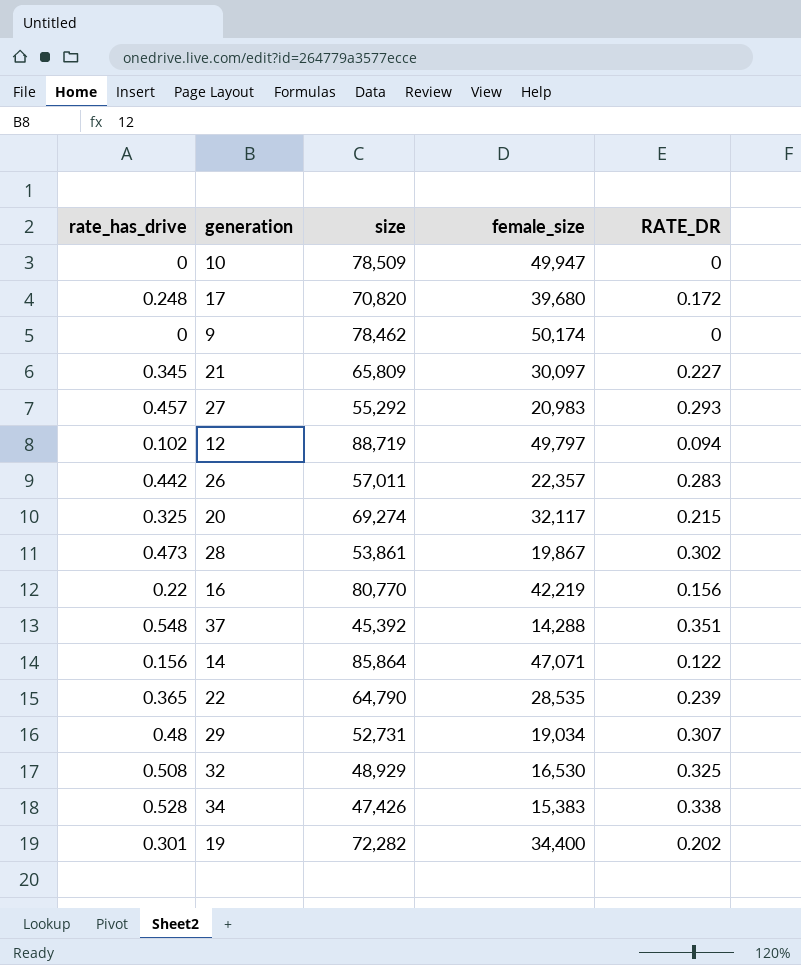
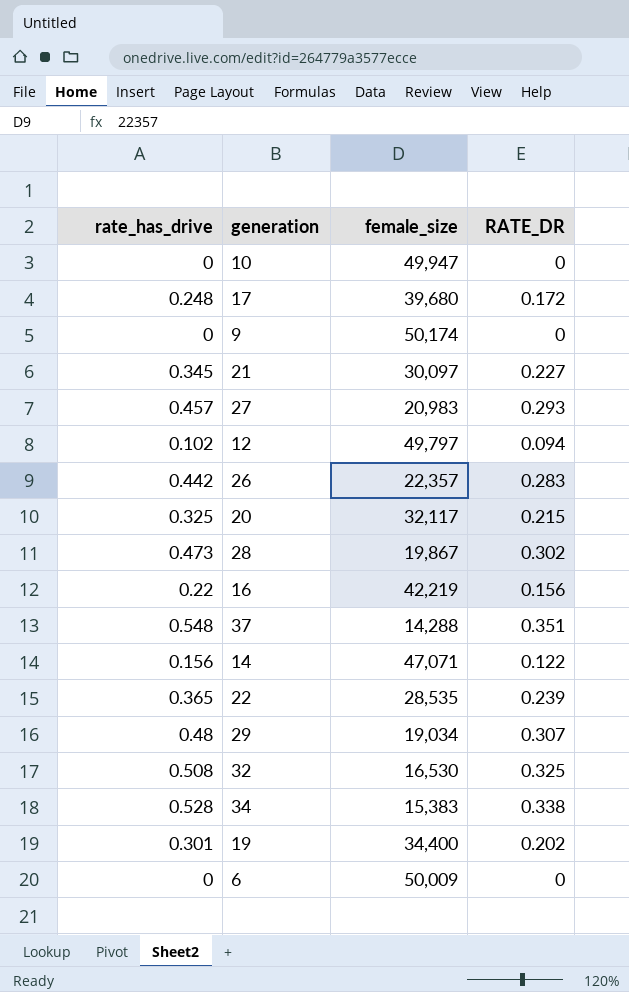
column size | position: 3 -> none
row 6: none -> 0 | 50,009 | 0

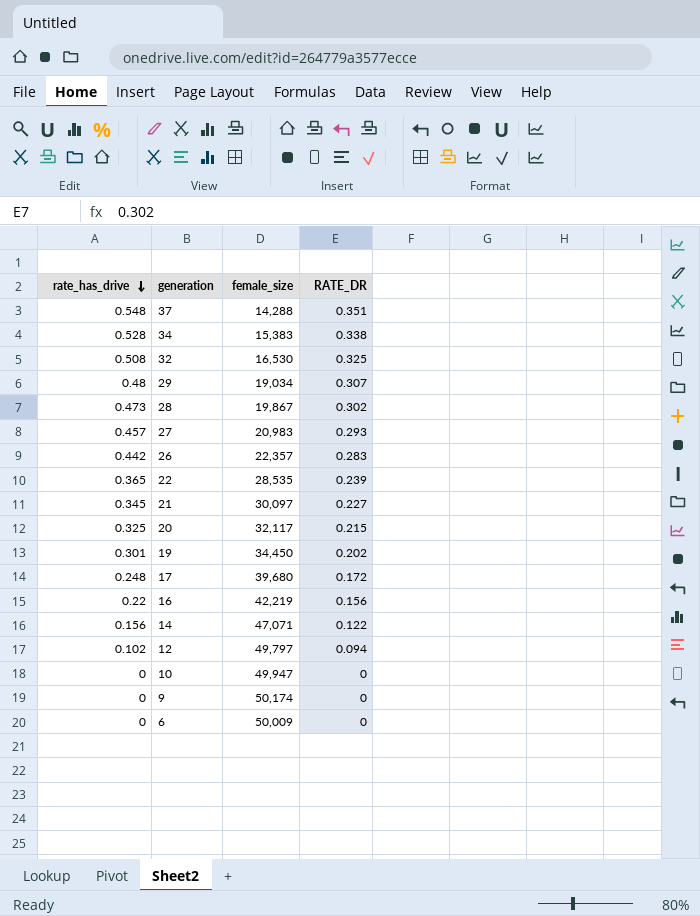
row order: none -> rate_has_drive descending
19 | female_size: 34,400 -> 34,450

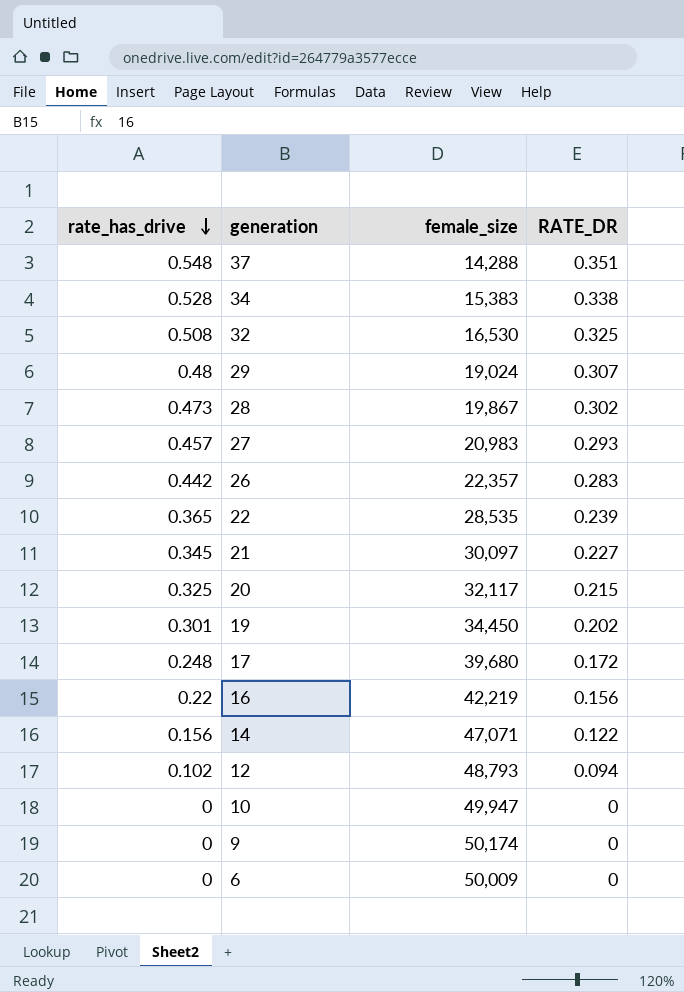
29 | female_size: 19,034 -> 19,024
12 | female_size: 49,797 -> 48,793

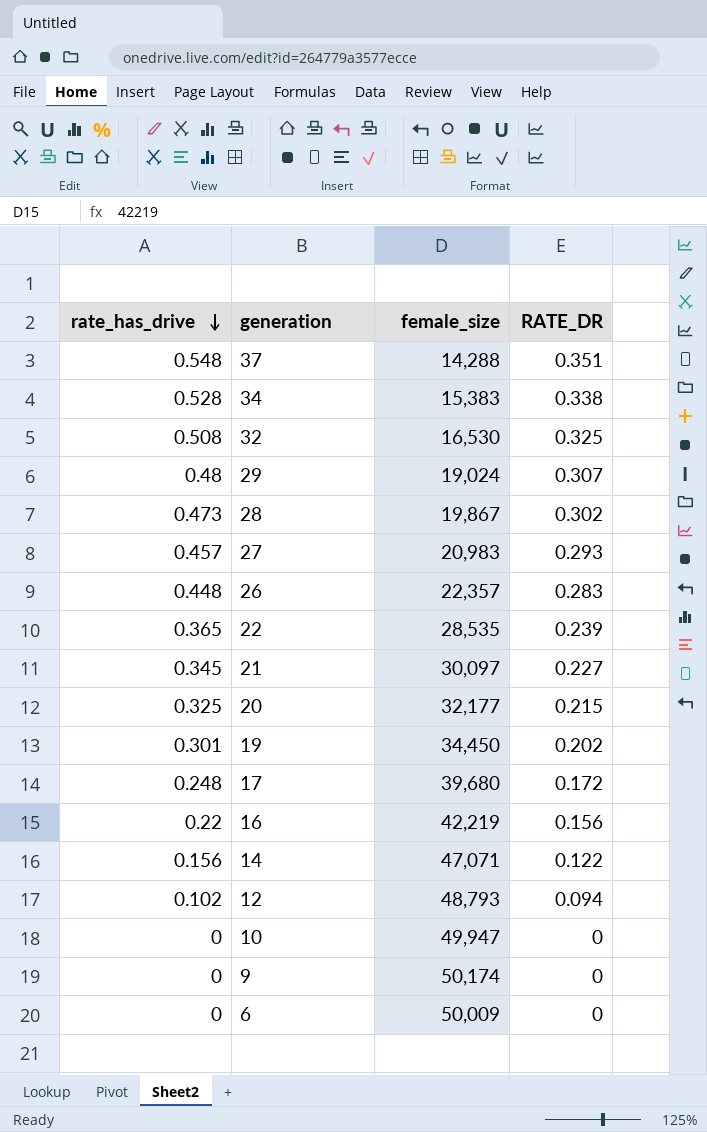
26 | rate_has_drive: 0.442 -> 0.448
20 | female_size: 32,117 -> 32,177

